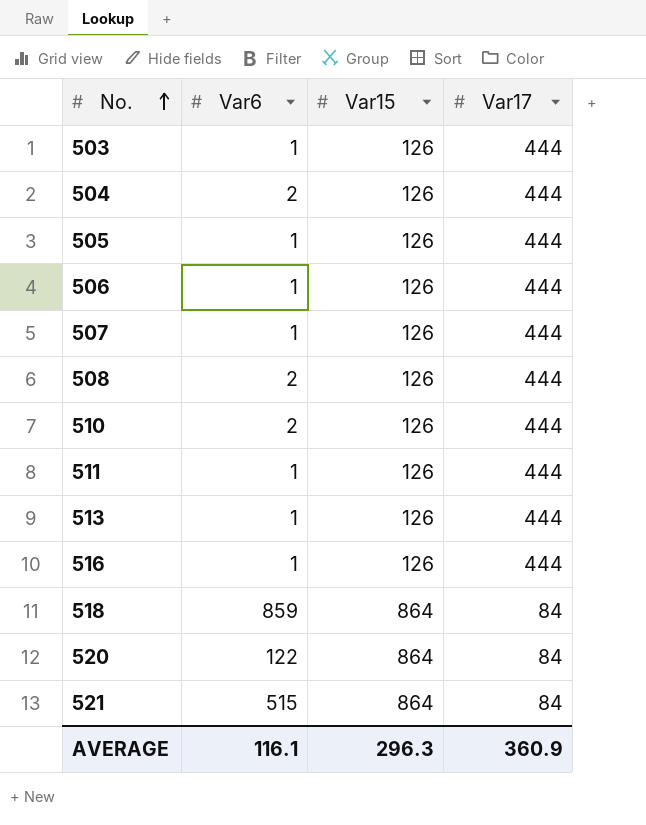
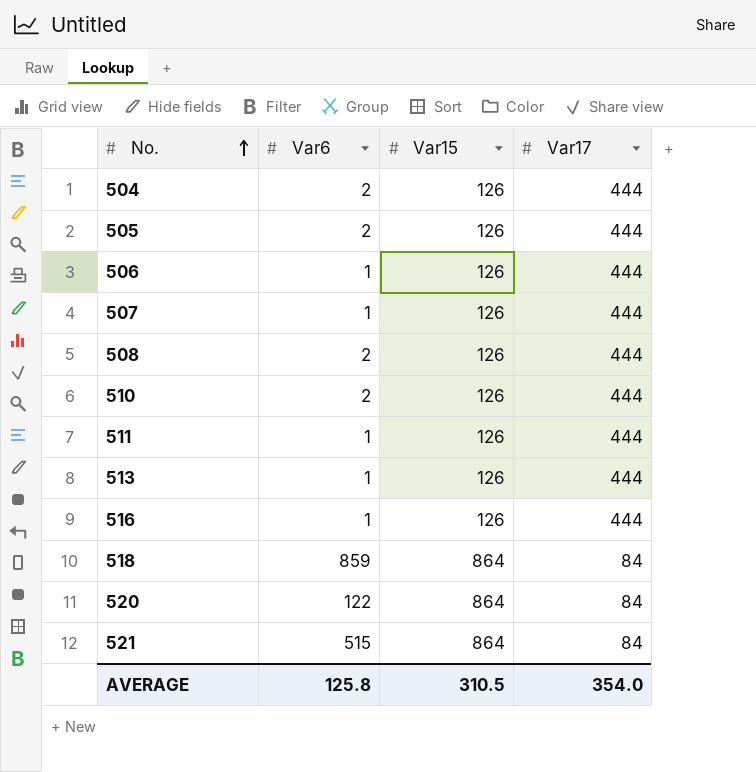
row 503: 1 | 126 | 444 -> none
505 | Var6: 1 -> 2
AVERAGE | Var6: 116.1 -> 125.8
AVERAGE | Var15: 296.3 -> 310.5
AVERAGE | Var17: 360.9 -> 354.0

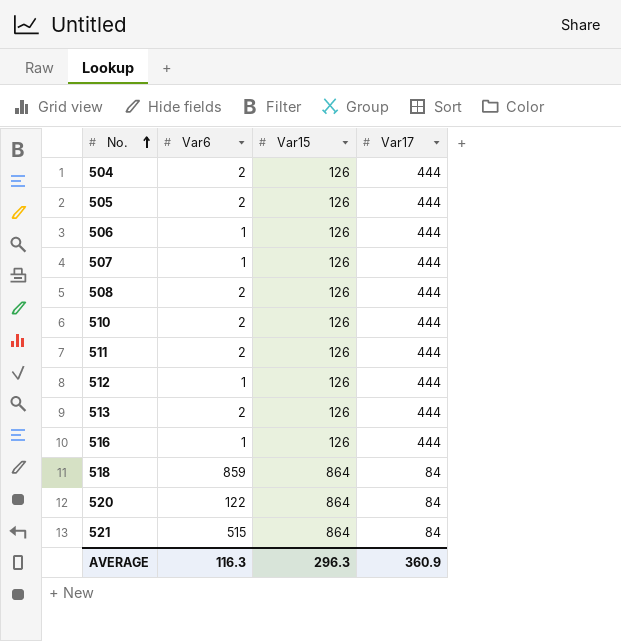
511 | Var6: 1 -> 2
row 512: none -> 1 | 126 | 444
513 | Var6: 1 -> 2
AVERAGE | Var6: 125.8 -> 116.3
AVERAGE | Var15: 310.5 -> 296.3
AVERAGE | Var17: 354.0 -> 360.9

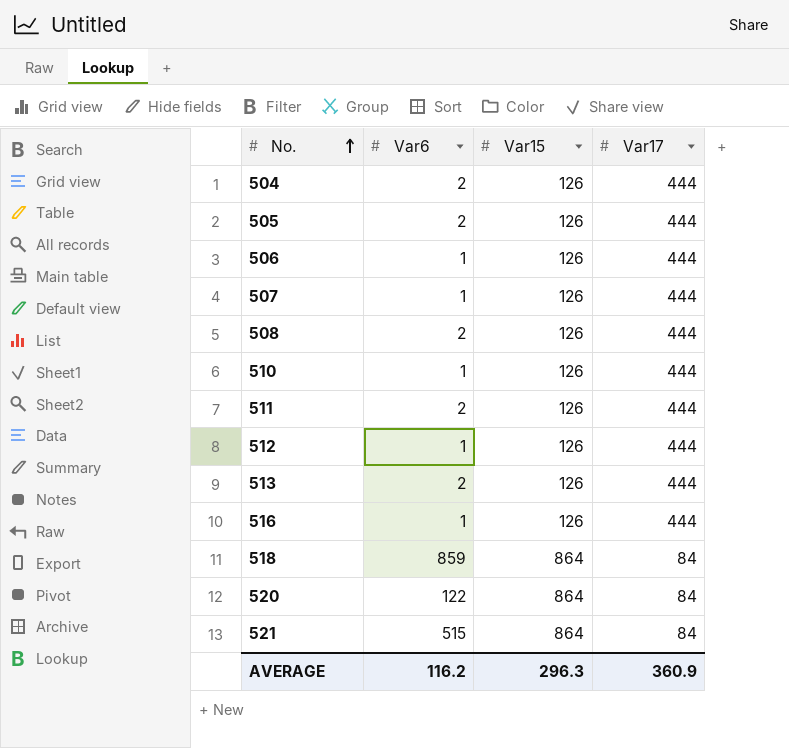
510 | Var6: 2 -> 1
AVERAGE | Var6: 116.3 -> 116.2

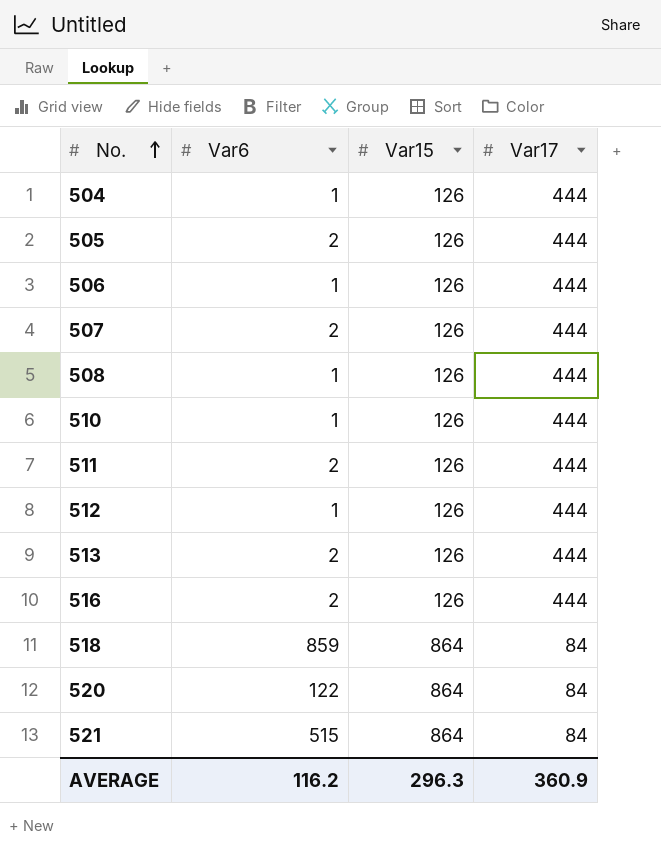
504 | Var6: 2 -> 1
507 | Var6: 1 -> 2
508 | Var6: 2 -> 1
516 | Var6: 1 -> 2

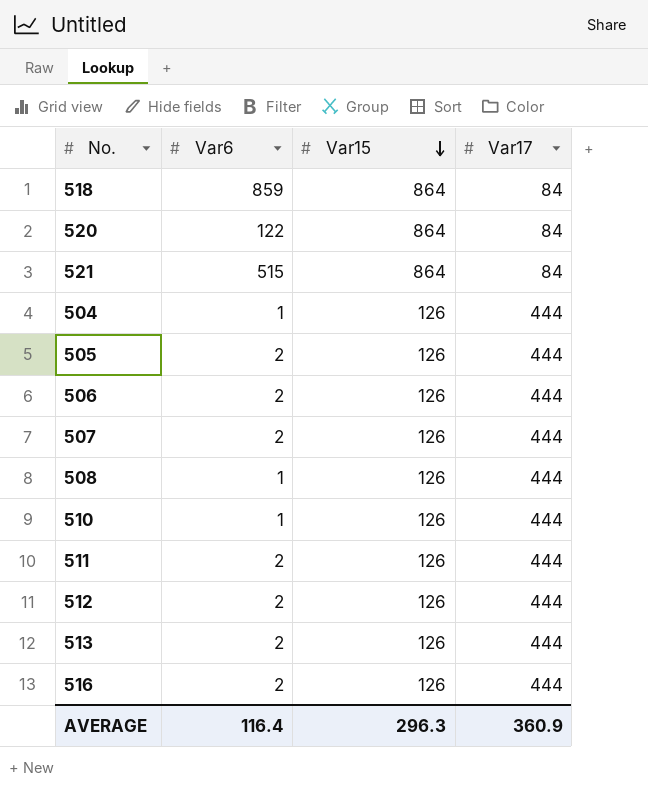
row order: No. ascending -> Var15 descending
506 | Var6: 1 -> 2
512 | Var6: 1 -> 2
AVERAGE | Var6: 116.2 -> 116.4

